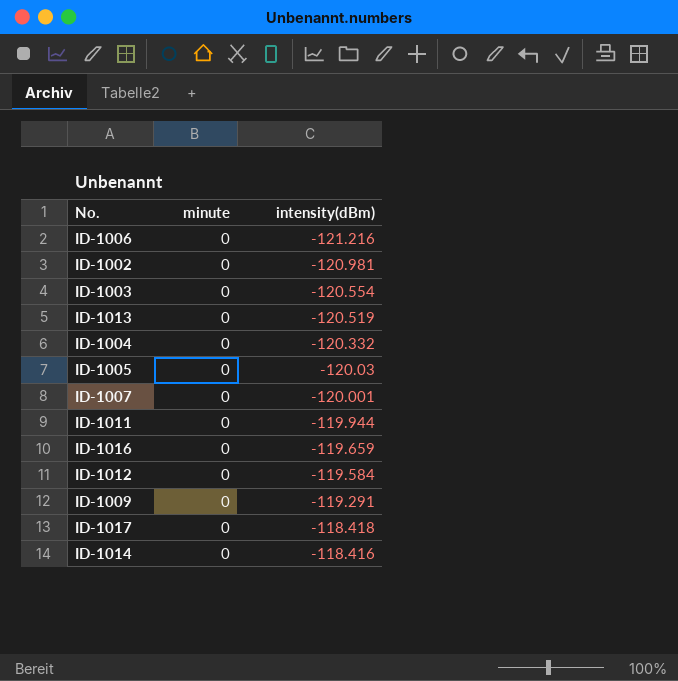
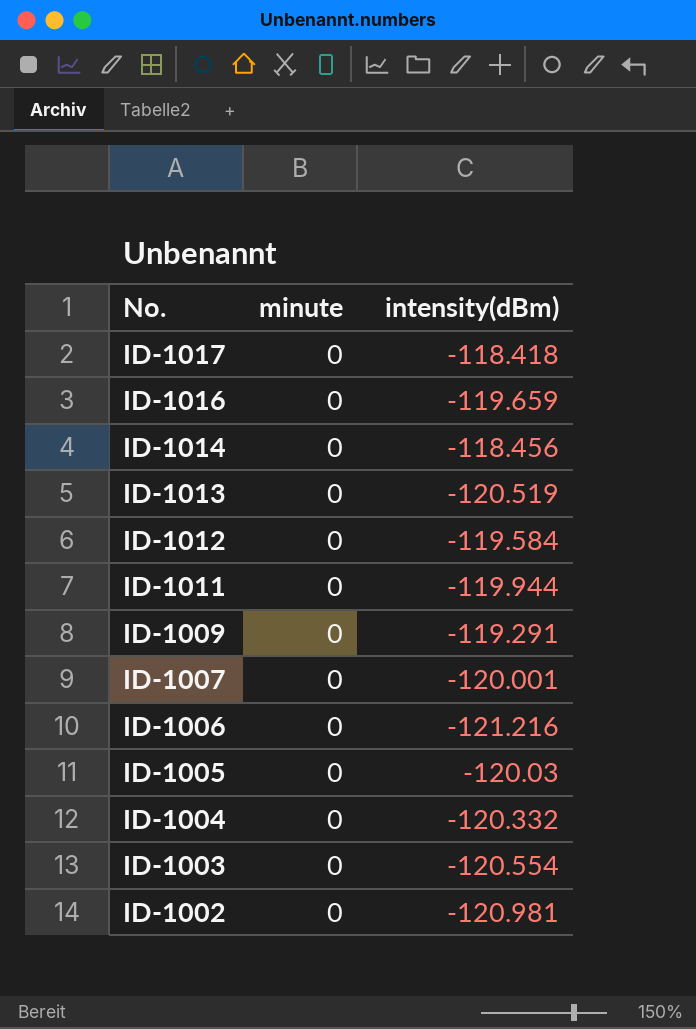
row order: intensity(dBm) ascending -> No. descending
ID-1014 | intensity(dBm): -118.416 -> -118.456

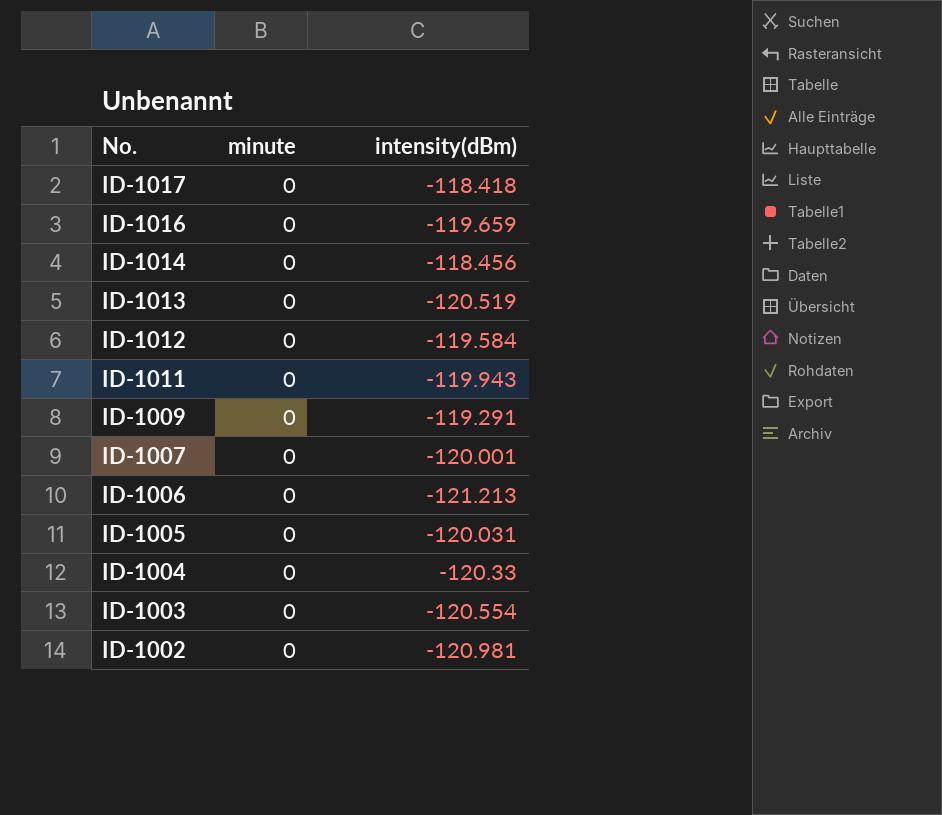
ID-1011 | intensity(dBm): -119.944 -> -119.943
ID-1006 | intensity(dBm): -121.216 -> -121.213
ID-1005 | intensity(dBm): -120.03 -> -120.031
ID-1004 | intensity(dBm): -120.332 -> -120.33

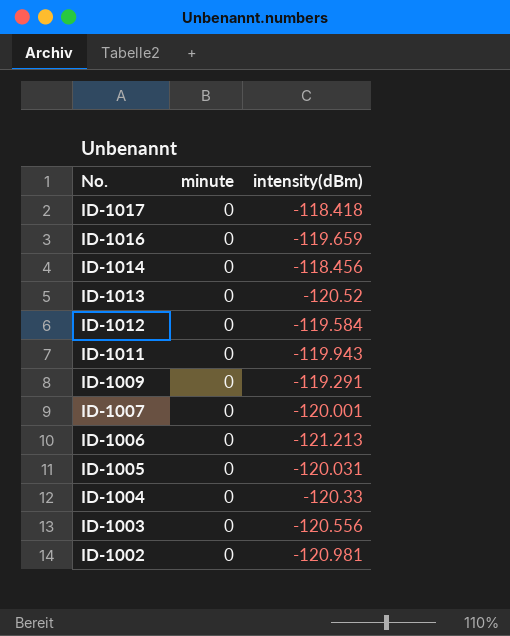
ID-1013 | intensity(dBm): -120.519 -> -120.52
ID-1003 | intensity(dBm): -120.554 -> -120.556

